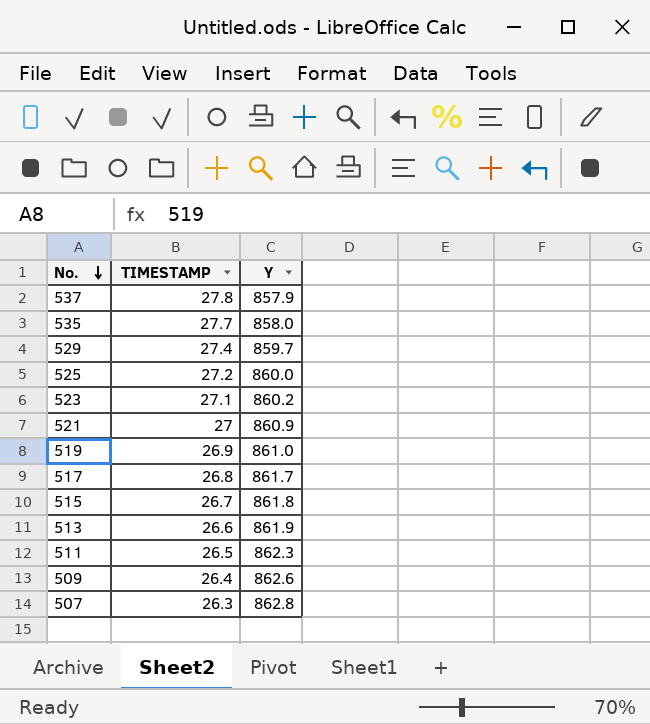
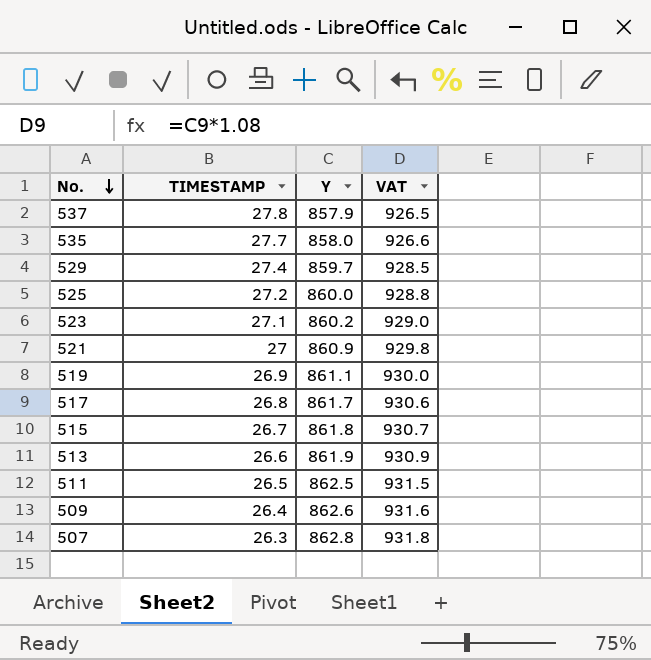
column VAT | formula: none -> [Y] * 1.08
519 | Y: 861.0 -> 861.1
511 | Y: 862.3 -> 862.5

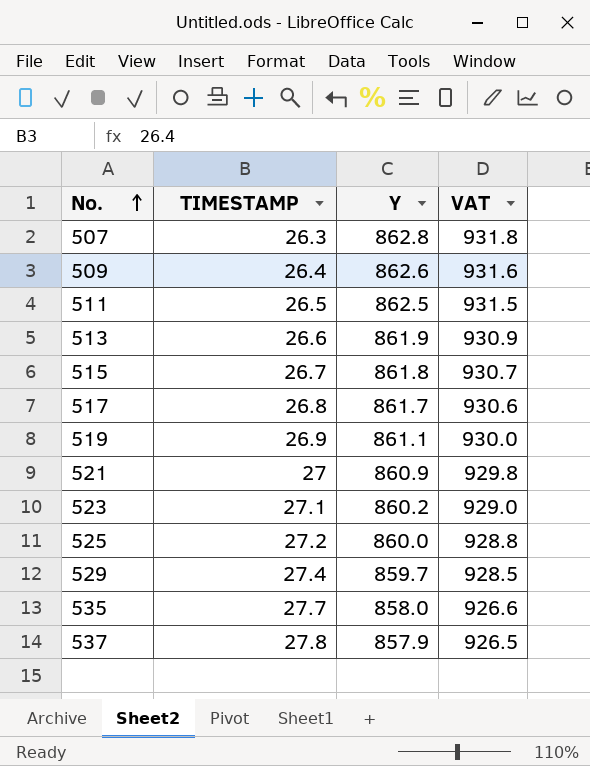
row order: No. descending -> No. ascending

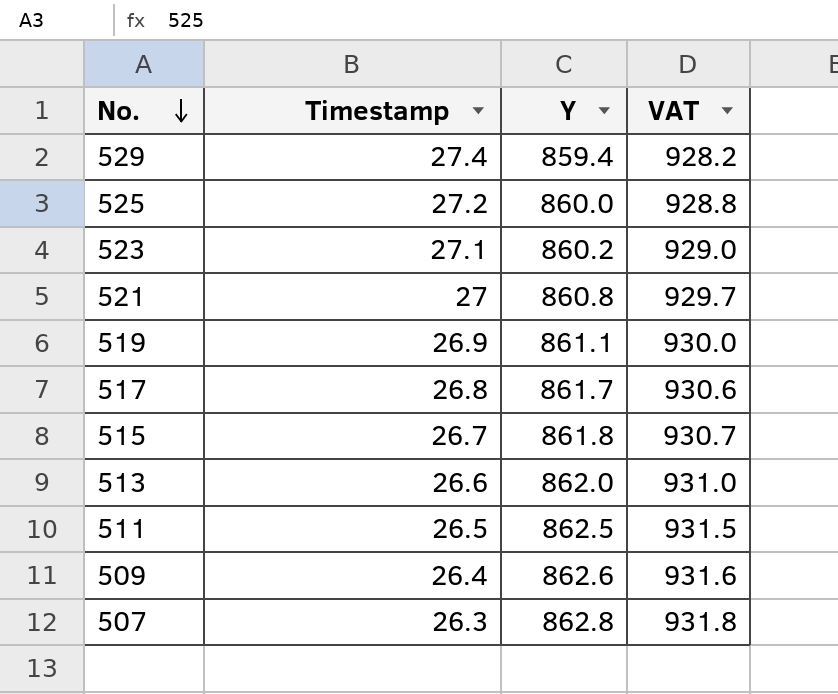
row order: No. ascending -> No. descending
column name: TIMESTAMP -> Timestamp
row 535: 27.7 | 858.0 | 926.6 -> none
row 537: 27.8 | 857.9 | 926.5 -> none
529 | Y: 859.7 -> 859.4
529 | VAT: 928.5 -> 928.2
521 | Y: 860.9 -> 860.8
521 | VAT: 929.8 -> 929.7
513 | Y: 861.9 -> 862.0
513 | VAT: 930.9 -> 931.0

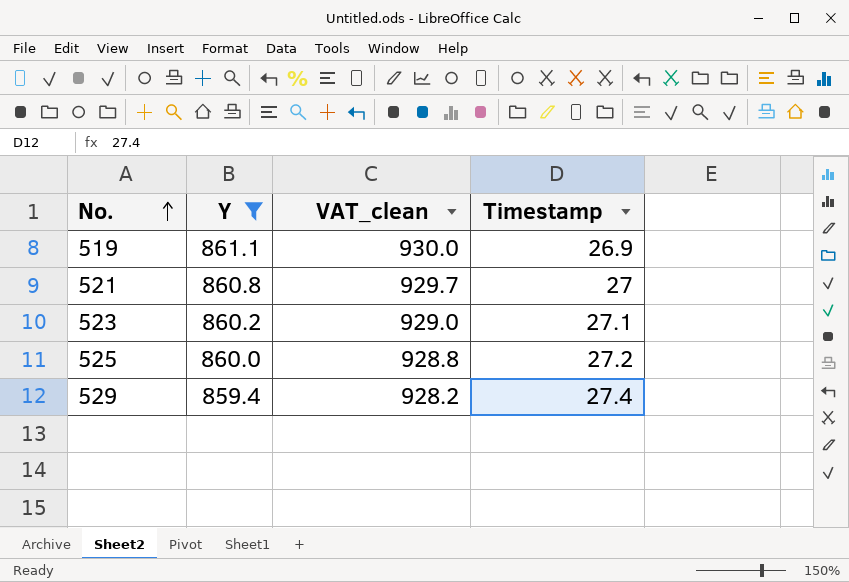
filter: none -> Y <= 861.1
row order: No. descending -> No. ascending
column name: VAT -> VAT_clean
column Timestamp | position: 2 -> 4

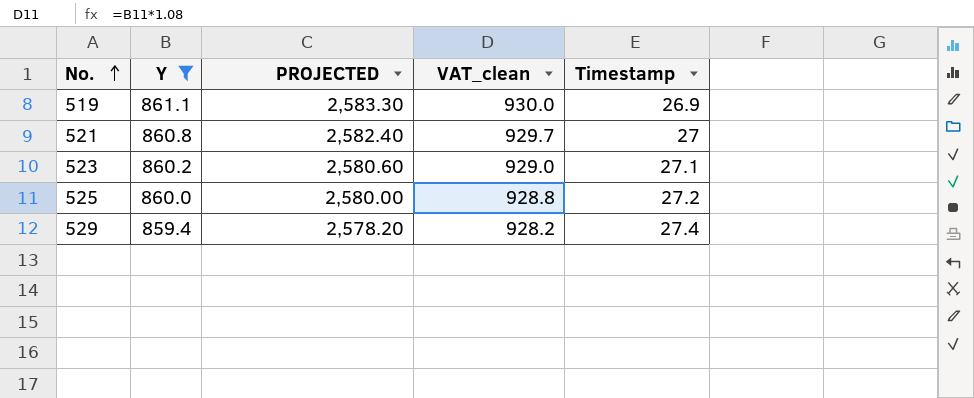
column PROJECTED | formula: none -> [Y] * 3

